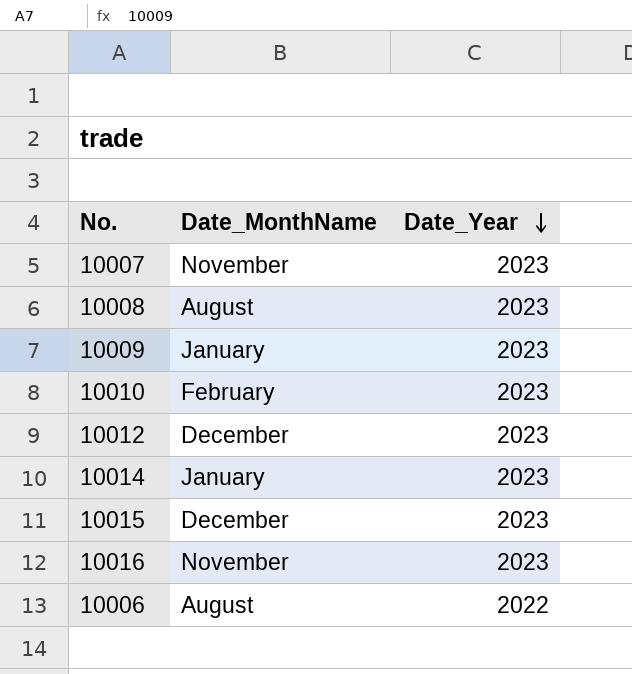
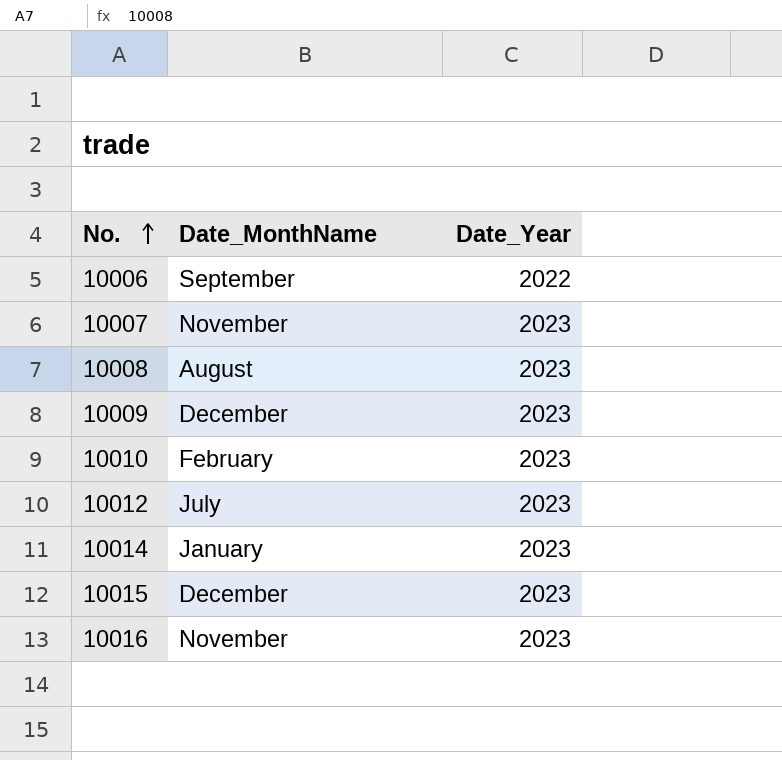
row order: Date_Year descending -> No. ascending
10006 | Date_MonthName: August -> September
10009 | Date_MonthName: January -> December
10012 | Date_MonthName: December -> July

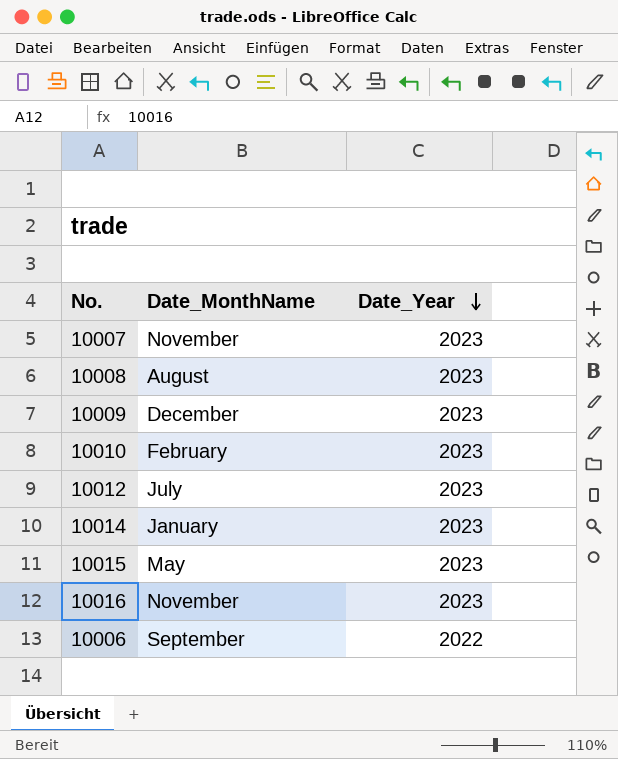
row order: No. ascending -> Date_Year descending
10015 | Date_MonthName: December -> May

